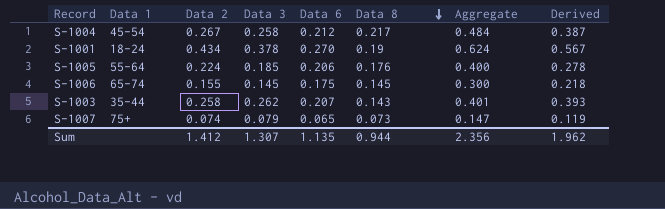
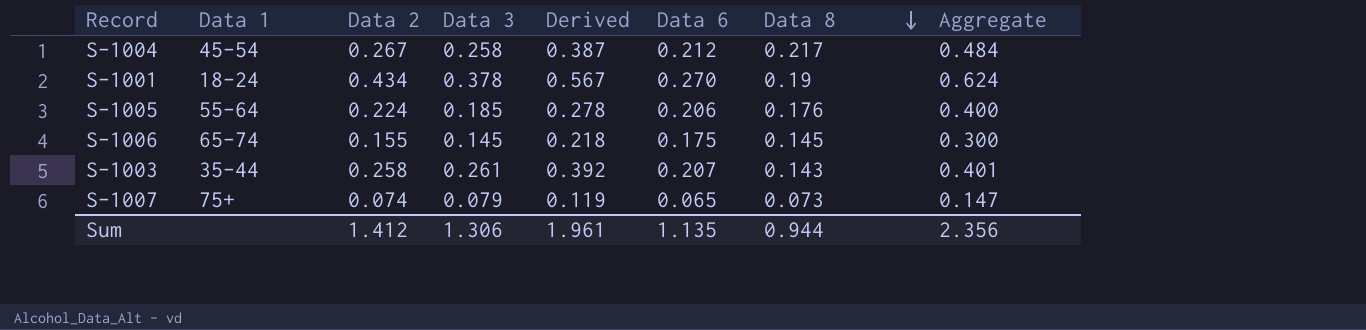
column Derived | position: 8 -> 5
S-1003 | Data 3: 0.262 -> 0.261
S-1003 | Derived: 0.393 -> 0.392
Sum | Data 3: 1.307 -> 1.306
Sum | Derived: 1.962 -> 1.961

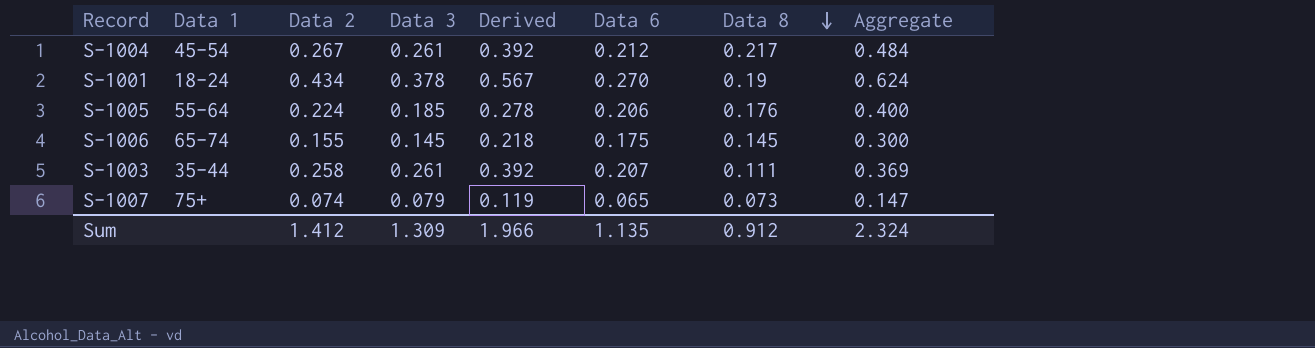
S-1004 | Data 3: 0.258 -> 0.261
S-1004 | Derived: 0.387 -> 0.392
S-1003 | Data 8: 0.143 -> 0.111
S-1003 | Aggregate: 0.401 -> 0.369
Sum | Data 3: 1.306 -> 1.309
Sum | Derived: 1.961 -> 1.966
Sum | Data 8: 0.944 -> 0.912
Sum | Aggregate: 2.356 -> 2.324

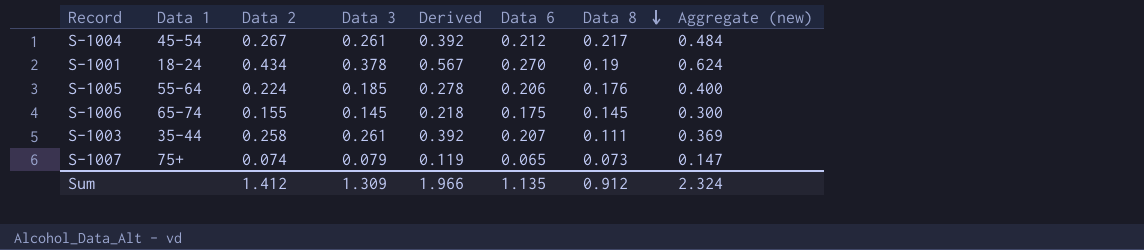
column name: Aggregate -> Aggregate (new)

